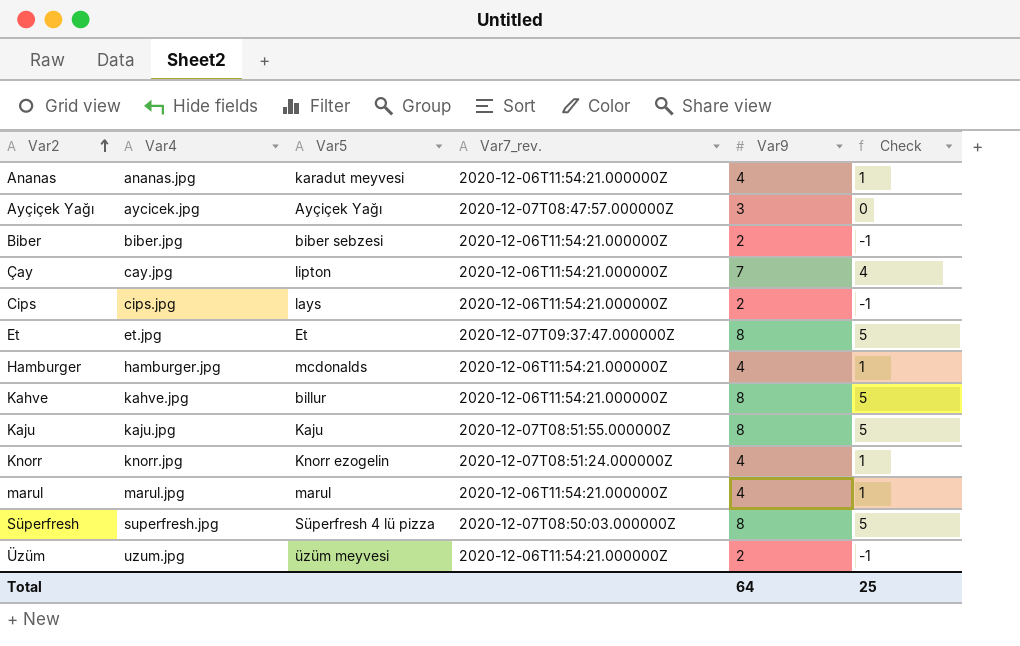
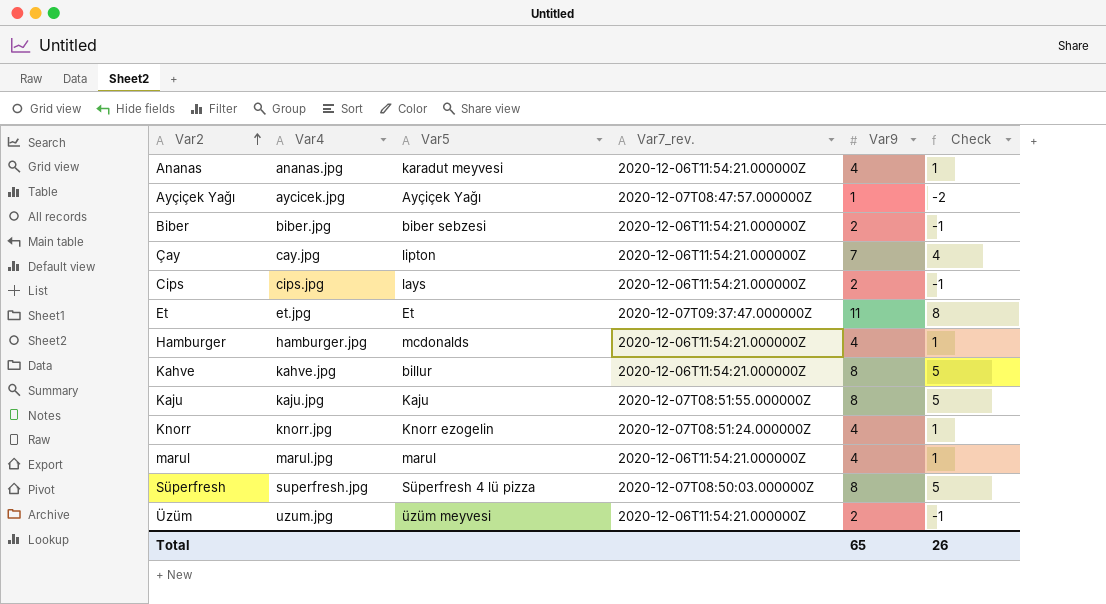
Ayçiçek Yağı | Var9: 3 -> 1
Ayçiçek Yağı | Check: 0 -> -2
Et | Var9: 8 -> 11
Et | Check: 5 -> 8
Total | Var9: 64 -> 65
Total | Check: 25 -> 26

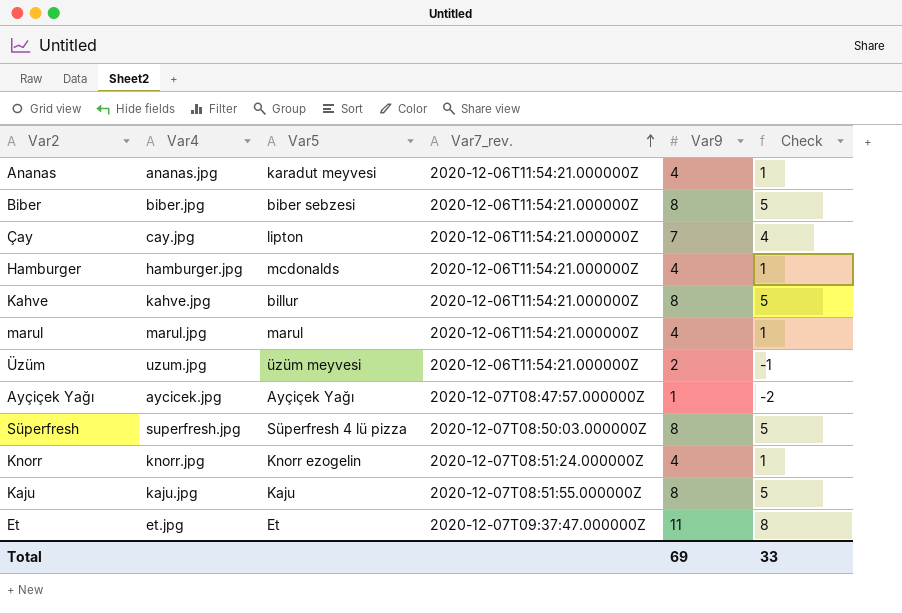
row order: Var2 ascending -> Var7_rev. ascending
row Cips: cips.jpg | lays | 2020-12-06T11:54:21.000000Z | 2 | -1 -> none
Biber | Var9: 2 -> 8
Biber | Check: -1 -> 5
Total | Var9: 65 -> 69
Total | Check: 26 -> 33

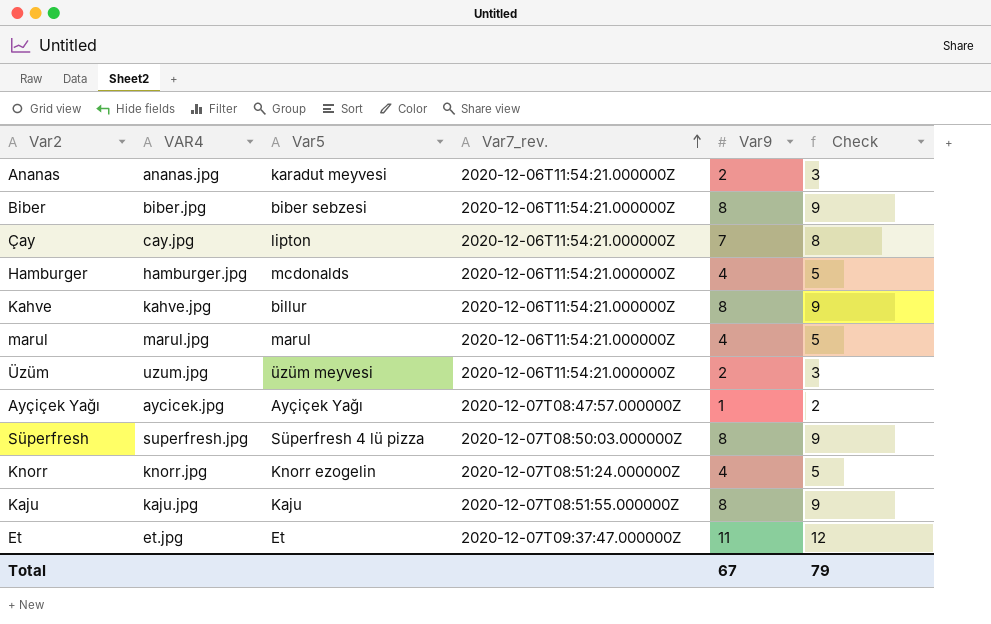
column name: Var4 -> VAR4
column Check | formula: [Var9] - 3 -> [Var9] + 1
Ananas | Var9: 4 -> 2
Total | Var9: 69 -> 67
Total | Check: 33 -> 79

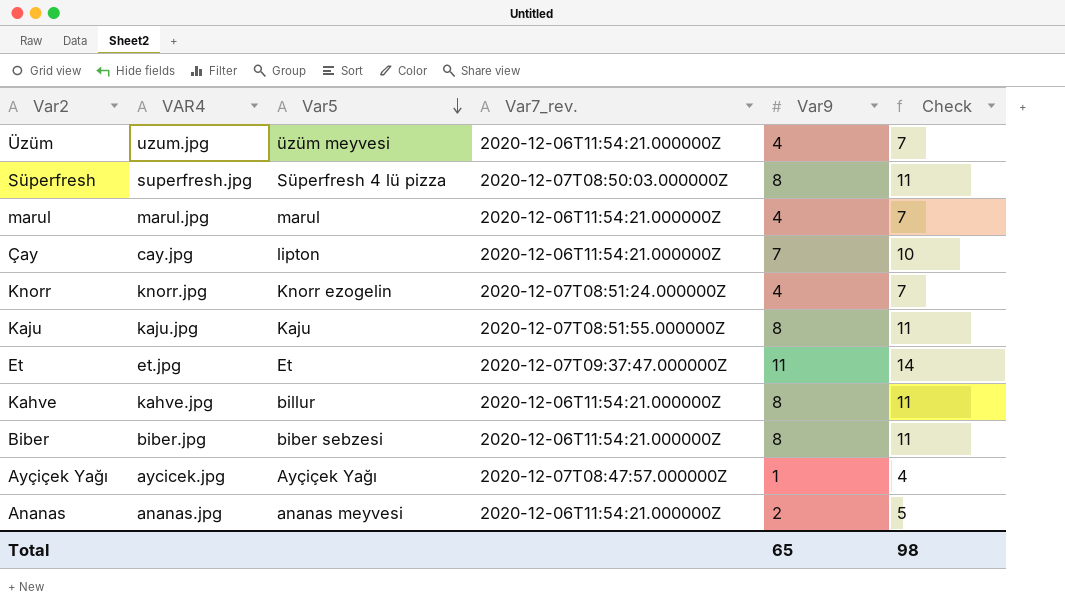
row order: Var7_rev. ascending -> Var5 descending
column Check | formula: [Var9] + 1 -> [Var9] + 3
row Hamburger: hamburger.jpg | mcdonalds | 2020-12-06T11:54:21.000000Z | 4 | 5 -> none
Üzüm | Var9: 2 -> 4
Ananas | Var5: karadut meyvesi -> ananas meyvesi
Total | Var9: 67 -> 65
Total | Check: 79 -> 98

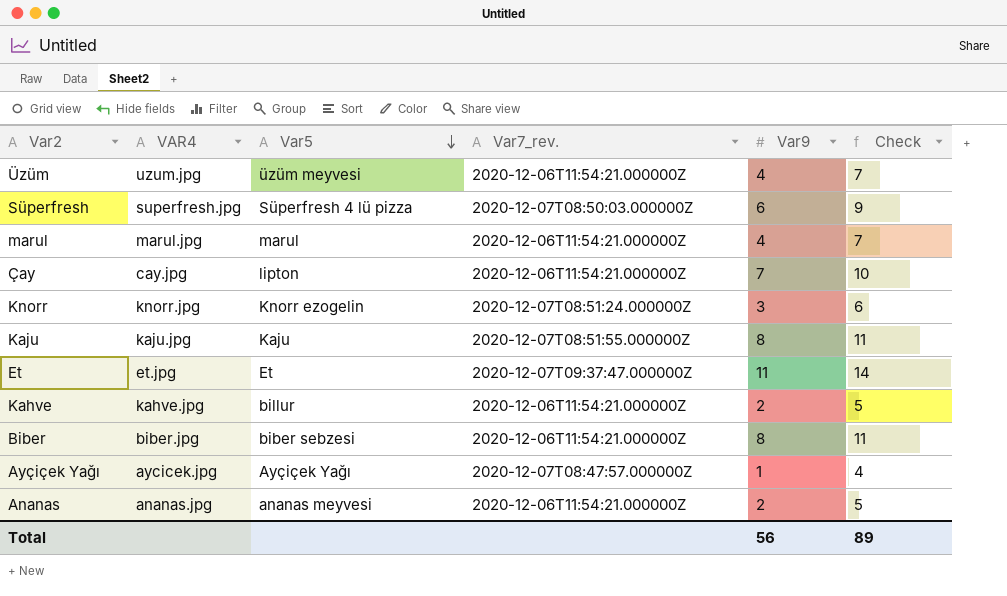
Süperfresh | Var9: 8 -> 6
Süperfresh | Check: 11 -> 9
Knorr | Var9: 4 -> 3
Knorr | Check: 7 -> 6
Kahve | Var9: 8 -> 2
Kahve | Check: 11 -> 5
Total | Var9: 65 -> 56
Total | Check: 98 -> 89

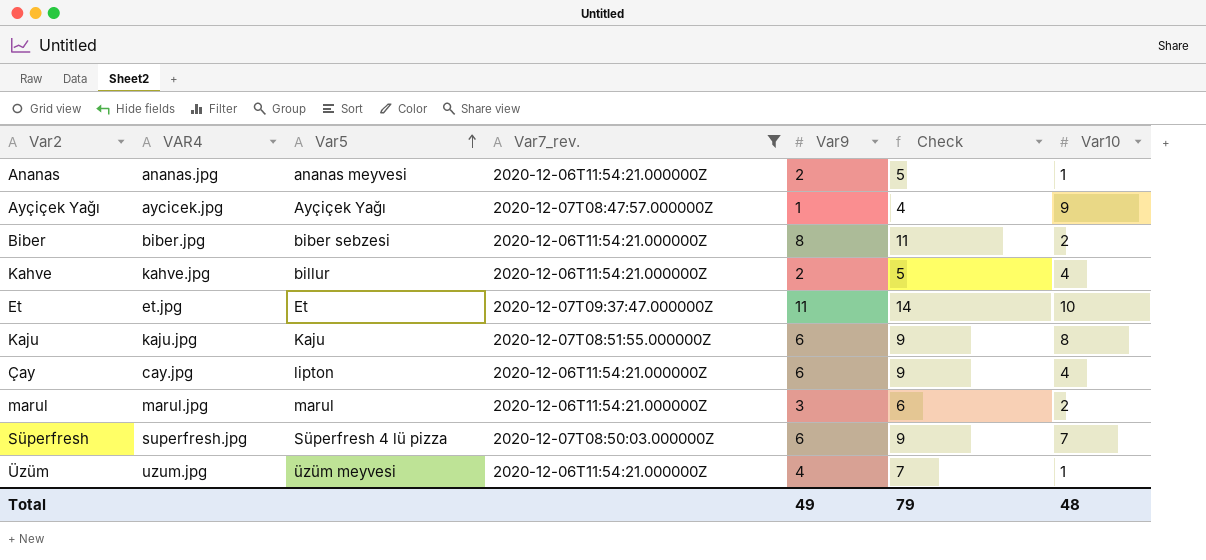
filter: none -> Var7_rev. != 2020-12-07T08:51:24.000000Z
row order: Var5 descending -> Var5 ascending
column Var10 | position: none -> 7
Kaju | Var9: 8 -> 6
Kaju | Check: 11 -> 9
Çay | Var9: 7 -> 6
Çay | Check: 10 -> 9
marul | Var9: 4 -> 3
marul | Check: 7 -> 6
Total | Var9: 56 -> 49
Total | Check: 89 -> 79

